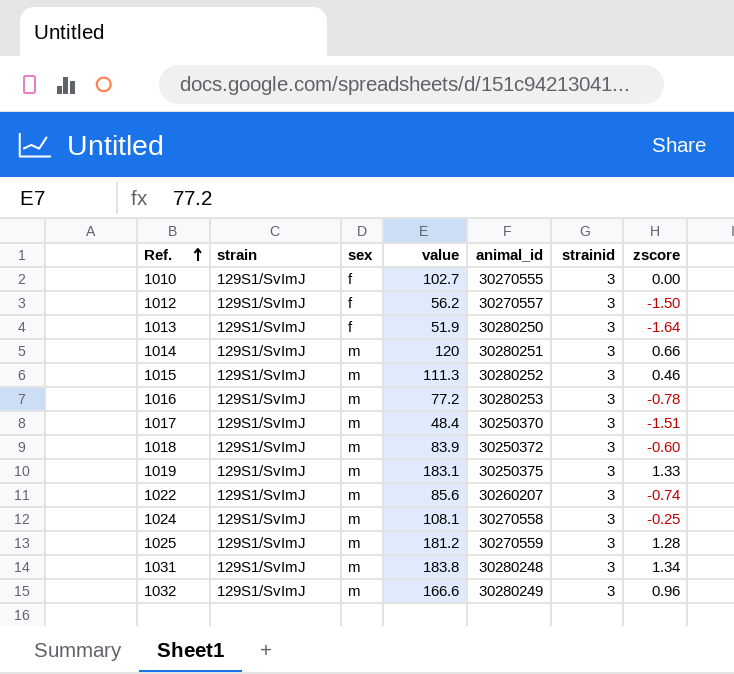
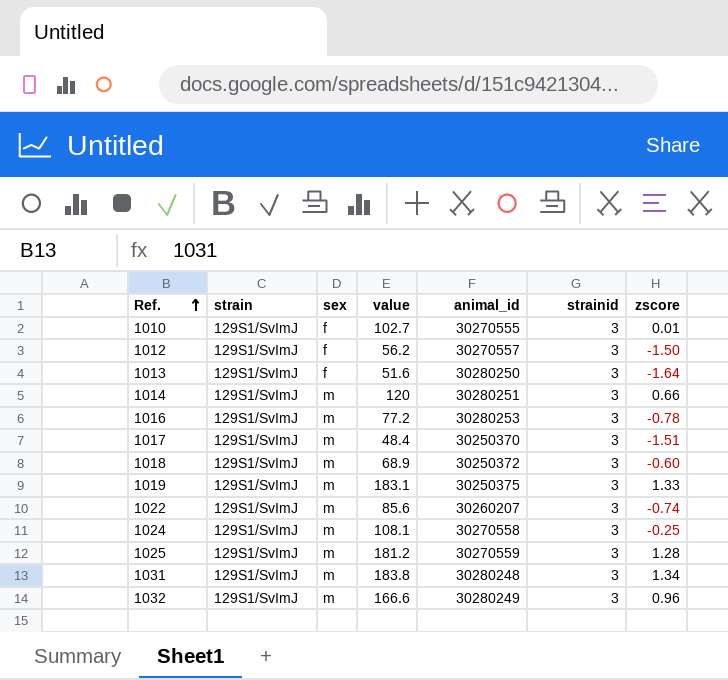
row 1015: 129S1/SvImJ | m | 111.3 | 30280252 | 3 | 0.46 -> none
1010 | zscore: 0.00 -> 0.01
1013 | value: 51.9 -> 51.6
1018 | value: 83.9 -> 68.9

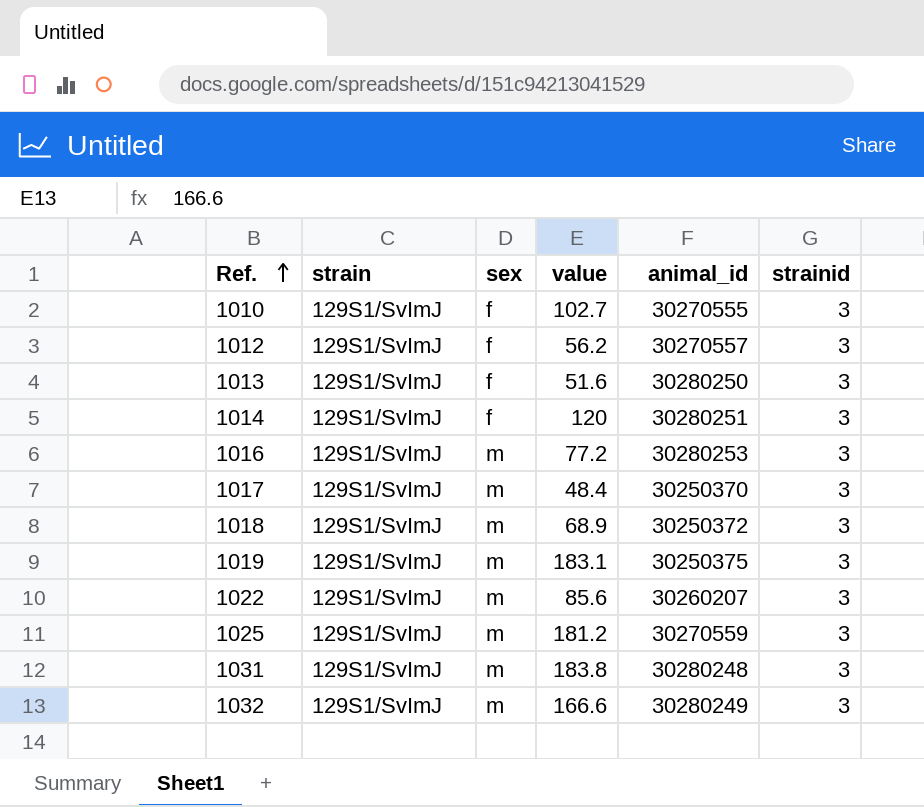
column zscore | position: 7 -> none
row 1024: 129S1/SvImJ | m | 108.1 | 30270558 | 3 | -0.25 -> none
1014 | sex: m -> f

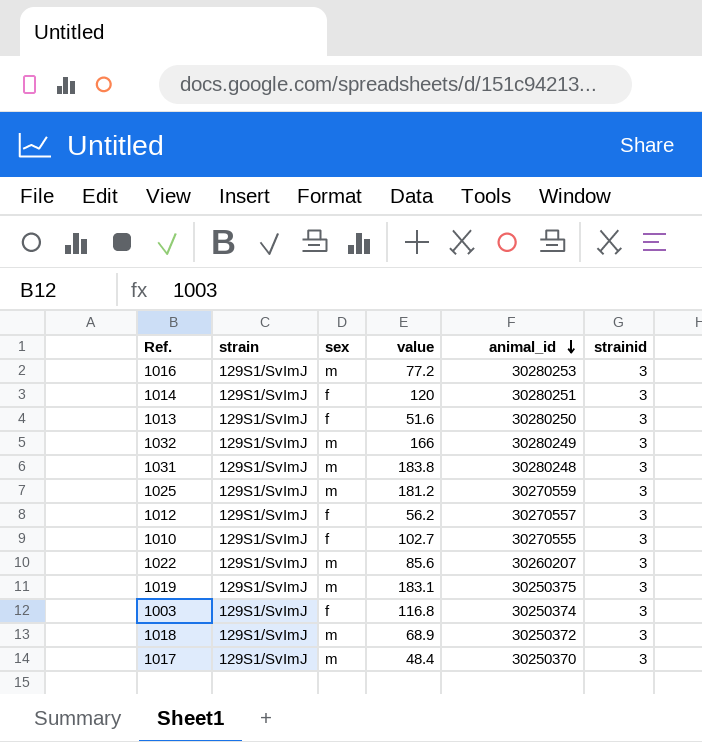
row order: Ref. ascending -> animal_id descending
1032 | value: 166.6 -> 166
row 1003: none -> 129S1/SvImJ | f | 116.8 | 30250374 | 3

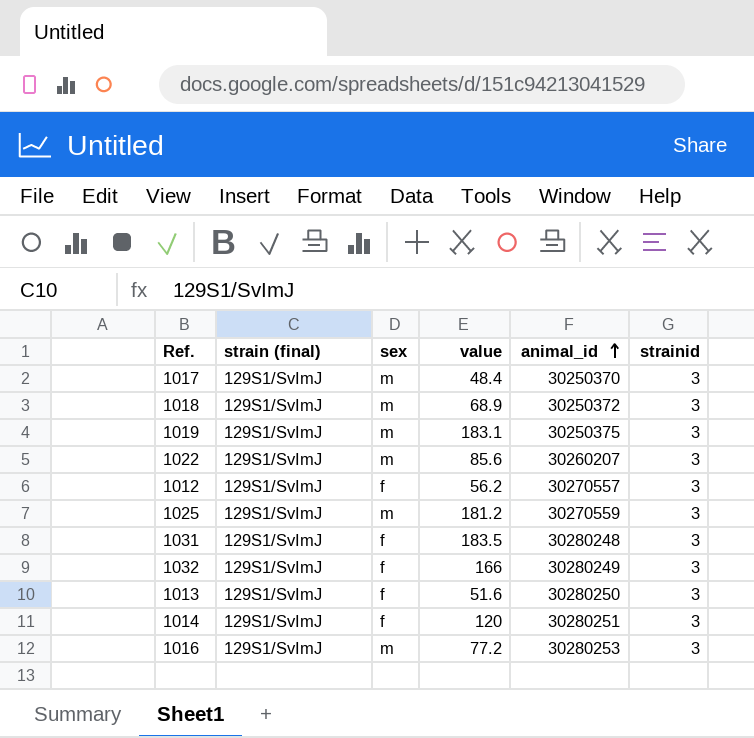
row order: animal_id descending -> animal_id ascending
column name: strain -> strain (final)
row 1010: 129S1/SvImJ | f | 102.7 | 30270555 | 3 -> none
row 1003: 129S1/SvImJ | f | 116.8 | 30250374 | 3 -> none
1031 | sex: m -> f
1031 | value: 183.8 -> 183.5
1032 | sex: m -> f

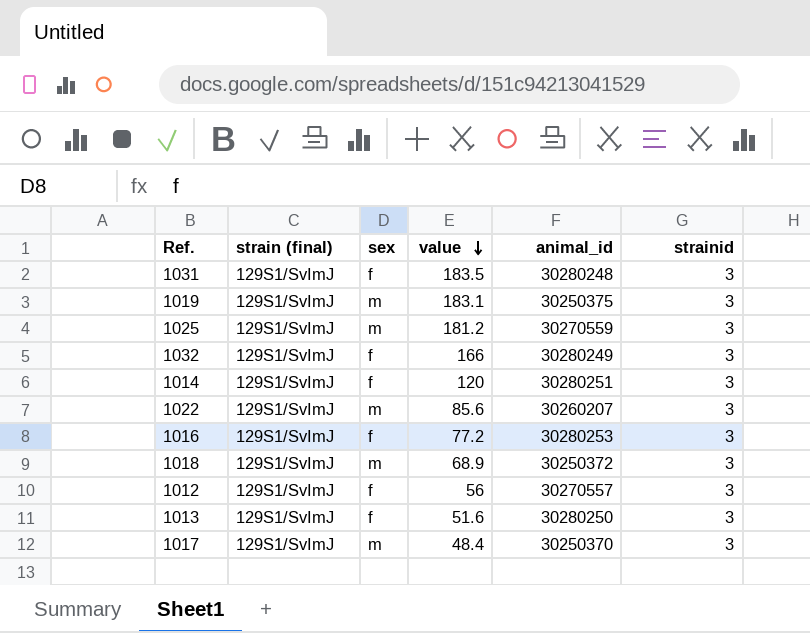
row order: animal_id ascending -> value descending
1016 | sex: m -> f
1012 | value: 56.2 -> 56

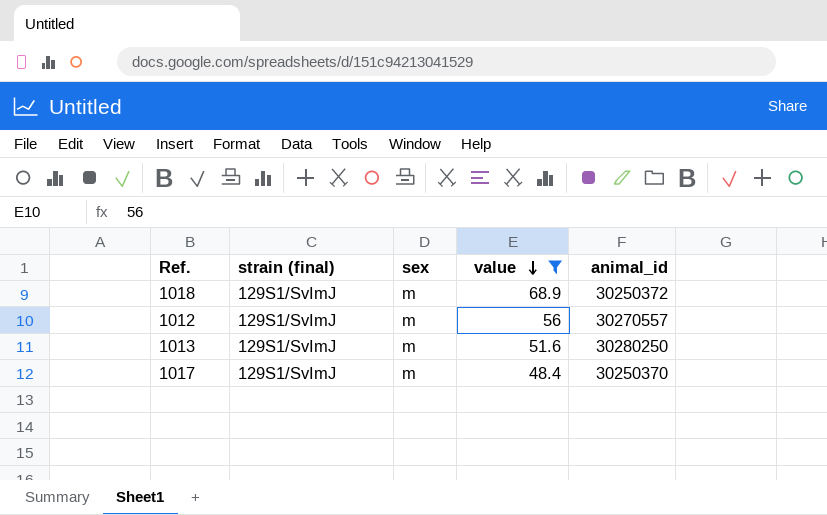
filter: none -> value <= 68.9
column strainid | position: 6 -> none
1012 | sex: f -> m
1013 | sex: f -> m

